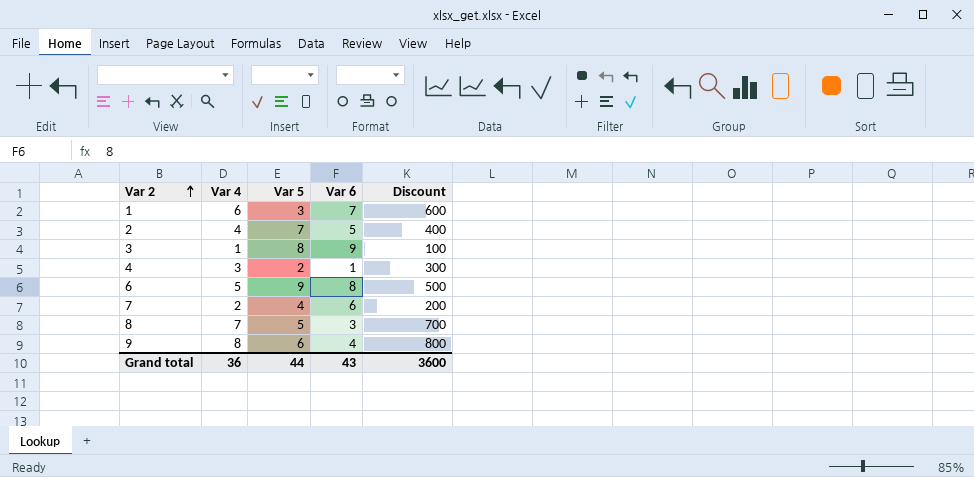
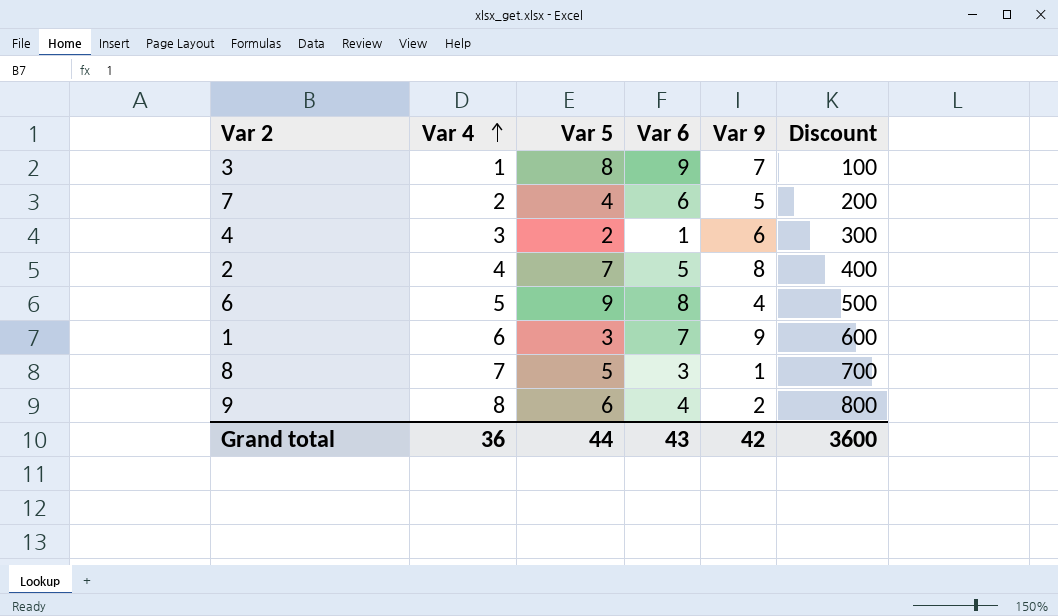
row order: Var 2 ascending -> Var 4 ascending
column Var 9 | position: none -> 5

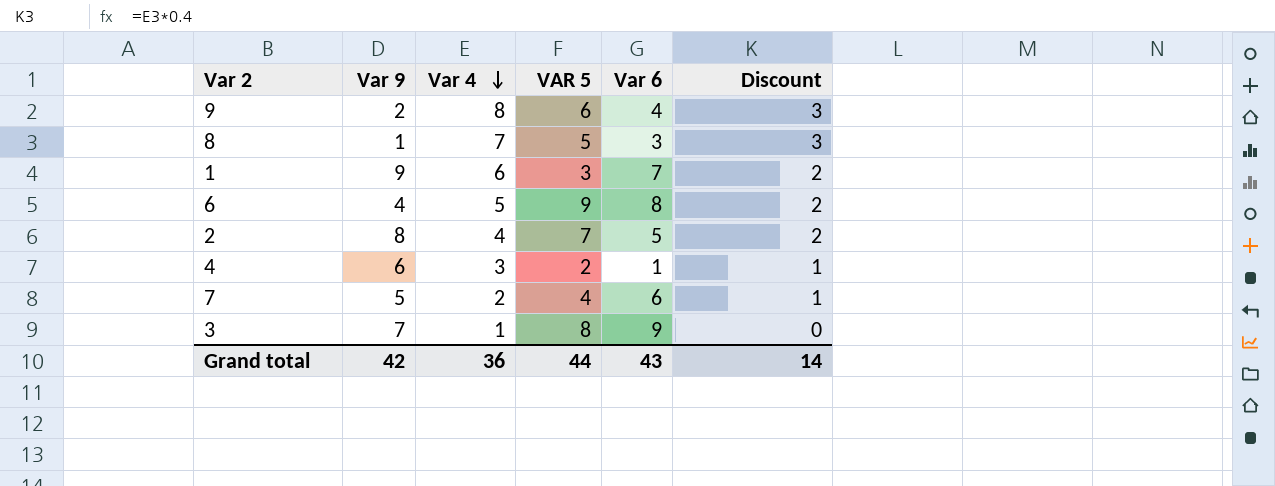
row order: Var 4 ascending -> Var 4 descending
column Var 9 | position: 5 -> 2
column name: Var 5 -> VAR 5
column Discount | formula: [Var 4] * 100 -> [Var 4] * 0.4
Grand total | Discount: 3600 -> 14

